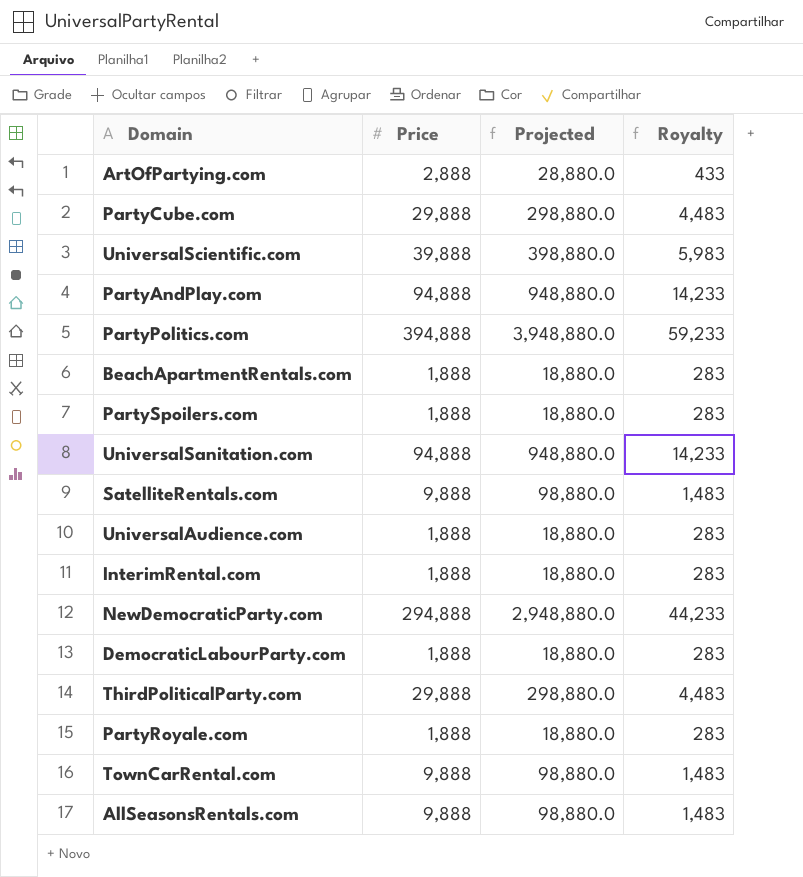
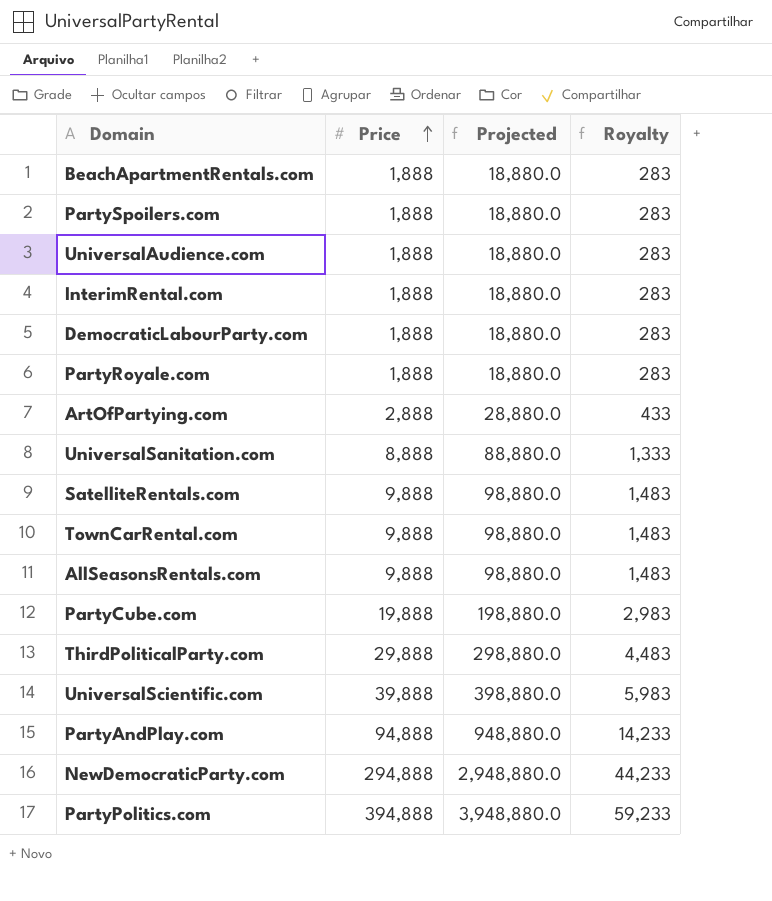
row order: none -> Price ascending
UniversalSanitation.com | Price: 94,888 -> 8,888
UniversalSanitation.com | Projected: 948,880.0 -> 88,880.0
UniversalSanitation.com | Royalty: 14,233 -> 1,333
PartyCube.com | Price: 29,888 -> 19,888
PartyCube.com | Projected: 298,880.0 -> 198,880.0
PartyCube.com | Royalty: 4,483 -> 2,983

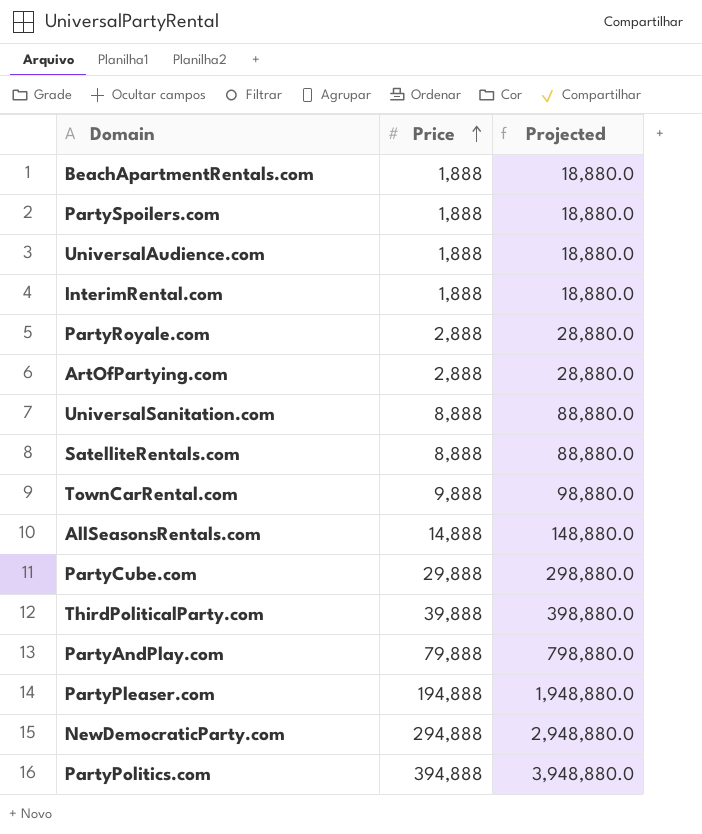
column Royalty | formula: [Price] * 0.15 -> none
row DemocraticLabourParty.com: 1,888 | 18,880.0 | 283 -> none
row UniversalScientific.com: 39,888 | 398,880.0 | 5,983 -> none
PartyRoyale.com | Price: 1,888 -> 2,888
PartyRoyale.com | Projected: 18,880.0 -> 28,880.0
SatelliteRentals.com | Price: 9,888 -> 8,888
SatelliteRentals.com | Projected: 98,880.0 -> 88,880.0
AllSeasonsRentals.com | Price: 9,888 -> 14,888
AllSeasonsRentals.com | Projected: 98,880.0 -> 148,880.0
PartyCube.com | Price: 19,888 -> 29,888
PartyCube.com | Projected: 198,880.0 -> 298,880.0
ThirdPoliticalParty.com | Price: 29,888 -> 39,888
ThirdPoliticalParty.com | Projected: 298,880.0 -> 398,880.0
PartyAndPlay.com | Price: 94,888 -> 79,888
PartyAndPlay.com | Projected: 948,880.0 -> 798,880.0
row PartyPleaser.com: none -> 194,888 | 1,948,880.0

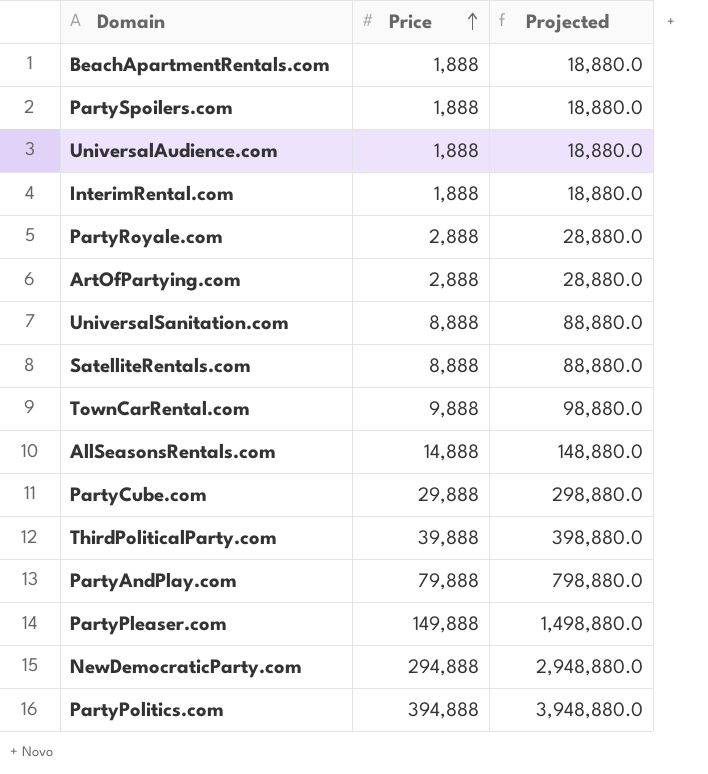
PartyPleaser.com | Price: 194,888 -> 149,888
PartyPleaser.com | Projected: 1,948,880.0 -> 1,498,880.0

